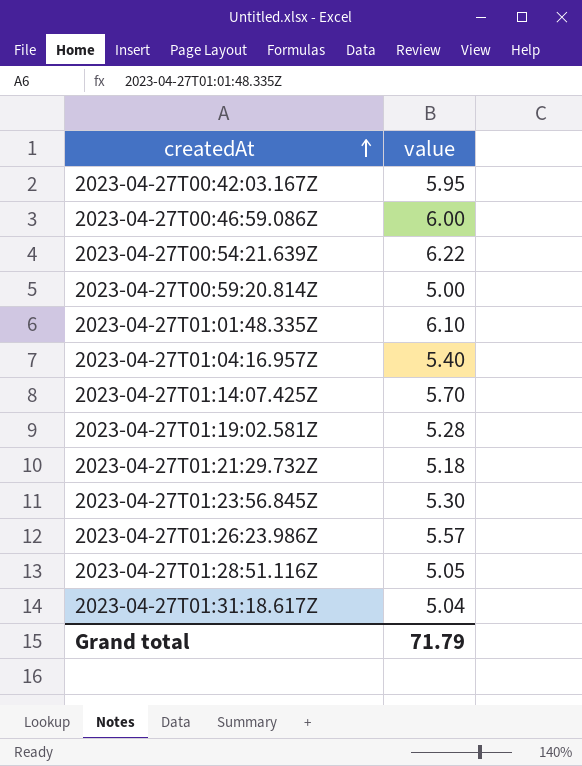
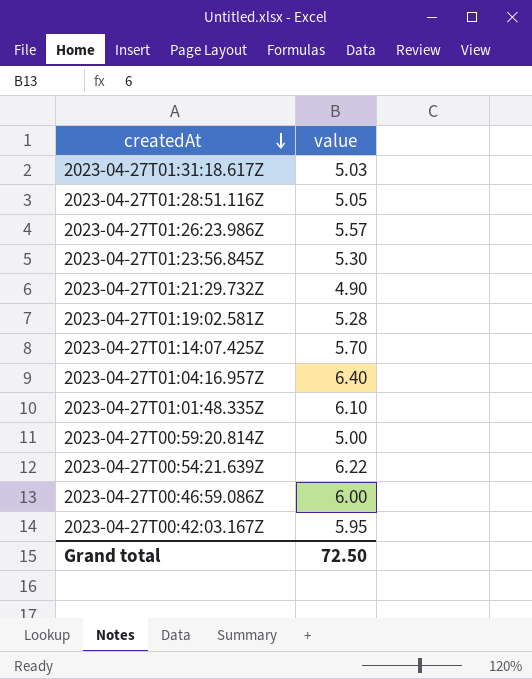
row order: createdAt ascending -> createdAt descending
2023-04-27T01:31:18.617Z | value: 5.04 -> 5.03
2023-04-27T01:21:29.732Z | value: 5.18 -> 4.90
2023-04-27T01:04:16.957Z | value: 5.40 -> 6.40
Grand total | value: 71.79 -> 72.50

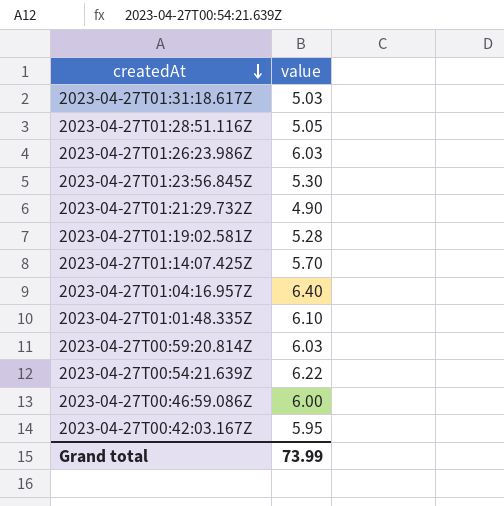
2023-04-27T01:26:23.986Z | value: 5.57 -> 6.03
2023-04-27T00:59:20.814Z | value: 5.00 -> 6.03
Grand total | value: 72.50 -> 73.99

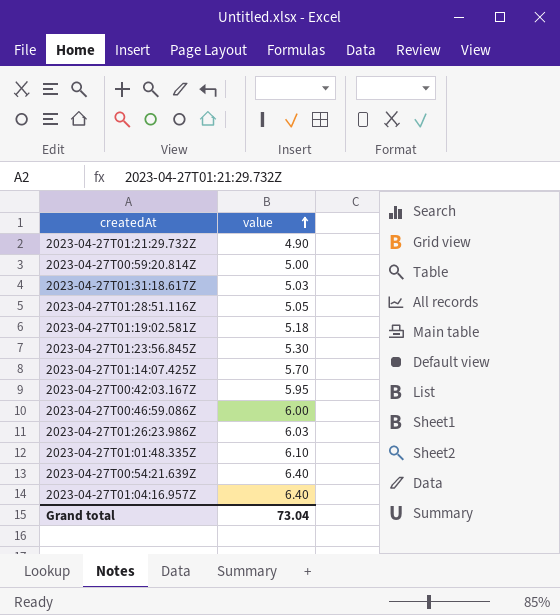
row order: createdAt descending -> value ascending
2023-04-27T00:59:20.814Z | value: 6.03 -> 5.00
2023-04-27T01:19:02.581Z | value: 5.28 -> 5.18
2023-04-27T00:54:21.639Z | value: 6.22 -> 6.40
Grand total | value: 73.99 -> 73.04

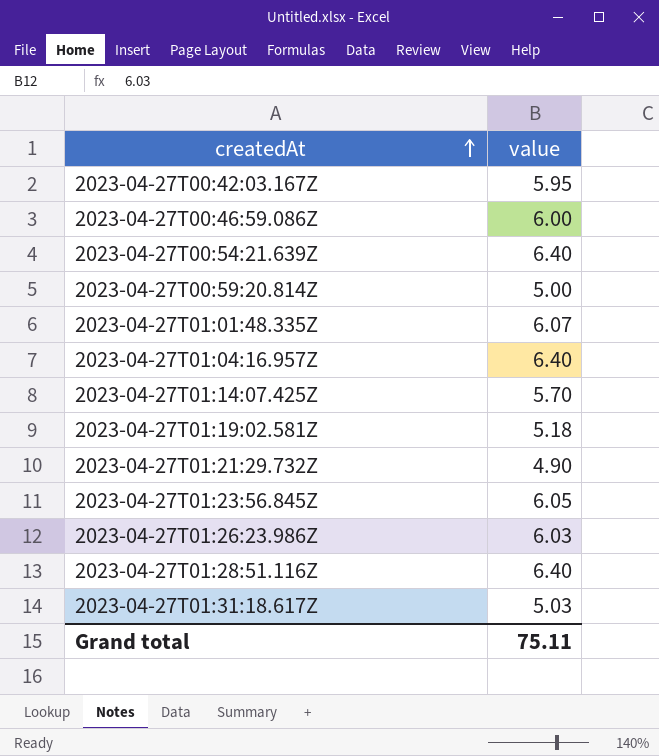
row order: value ascending -> createdAt ascending
2023-04-27T01:01:48.335Z | value: 6.10 -> 6.07
2023-04-27T01:23:56.845Z | value: 5.30 -> 6.05
2023-04-27T01:28:51.116Z | value: 5.05 -> 6.40
Grand total | value: 73.04 -> 75.11

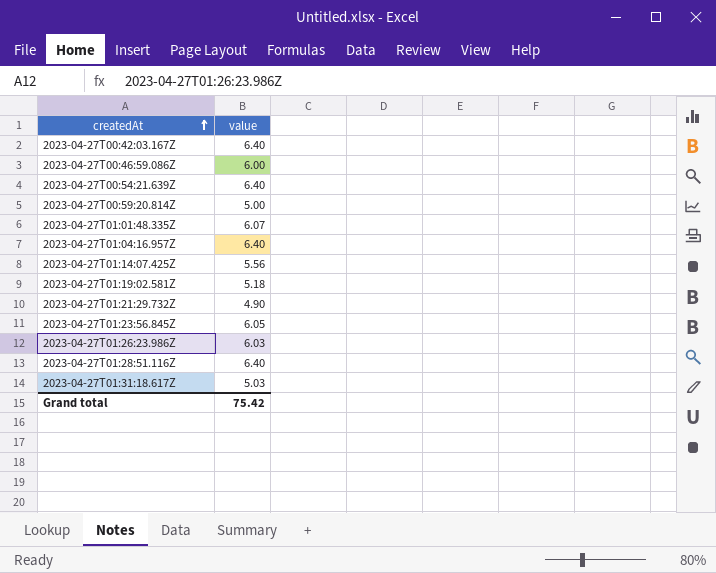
2023-04-27T00:42:03.167Z | value: 5.95 -> 6.40
2023-04-27T01:14:07.425Z | value: 5.70 -> 5.56
Grand total | value: 75.11 -> 75.42

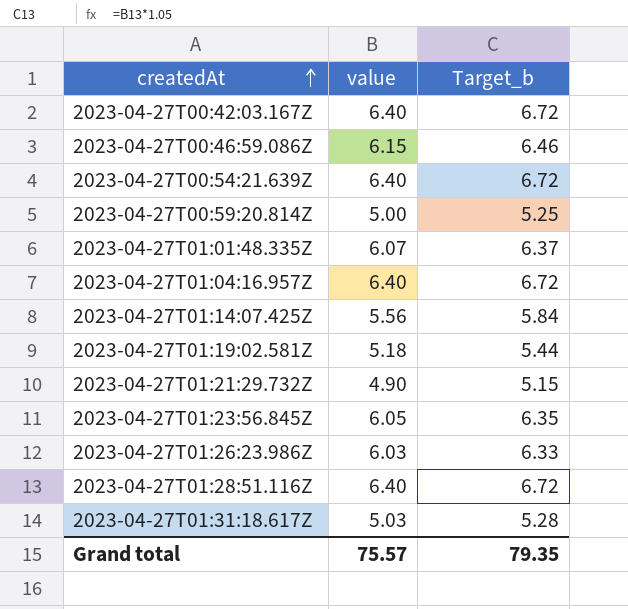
column Target_b | formula: none -> [value] * 1.05
2023-04-27T00:46:59.086Z | value: 6.00 -> 6.15
Grand total | value: 75.42 -> 75.57

